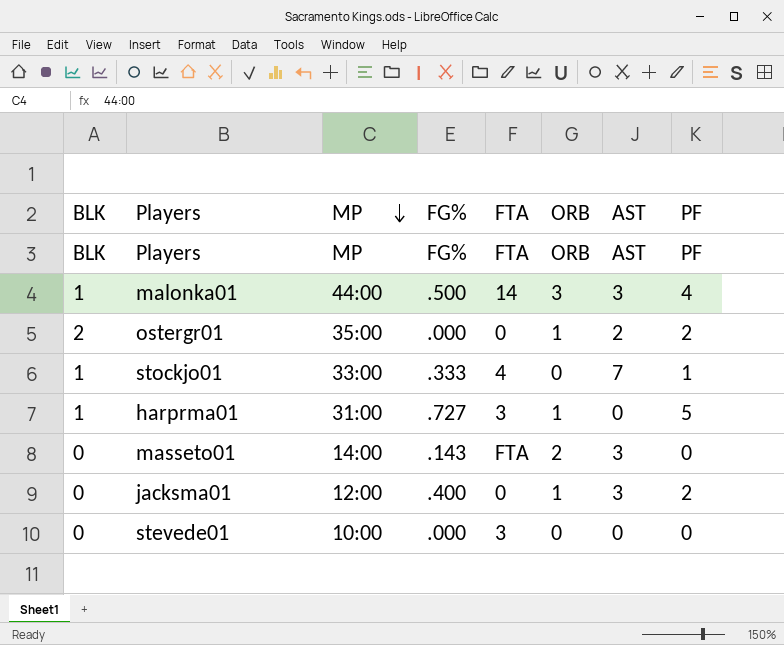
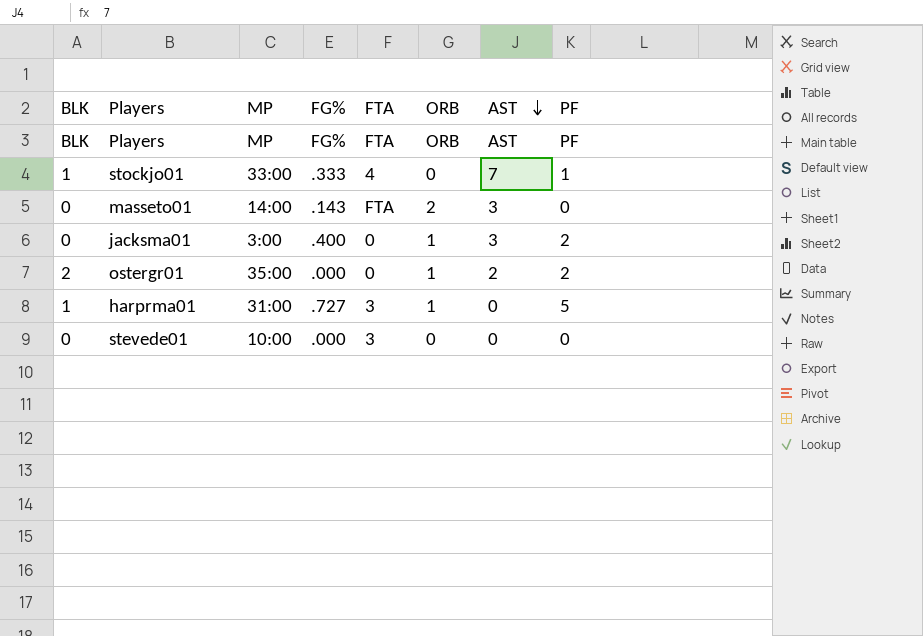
row order: MP descending -> AST descending
row malonka01: 1 | 44:00 | .500 | 14 | 3 | 3 | 4 -> none
jacksma01 | MP: 12:00 -> 3:00

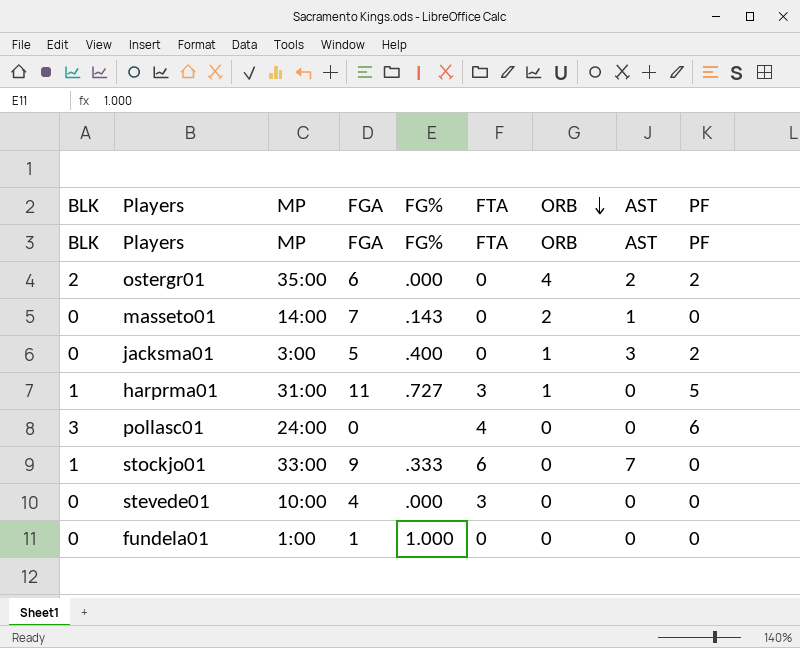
row order: AST descending -> ORB descending
column FGA | position: none -> 4
ostergr01 | ORB: 1 -> 4
masseto01 | FTA: FTA -> 0
masseto01 | AST: 3 -> 1
row pollasc01: none -> 3 | 24:00 | 0 | none | 4 | 0 | 0 | 6
stockjo01 | FTA: 4 -> 6
stockjo01 | PF: 1 -> 0
row fundela01: none -> 0 | 1:00 | 1 | 1.000 | 0 | 0 | 0 | 0

